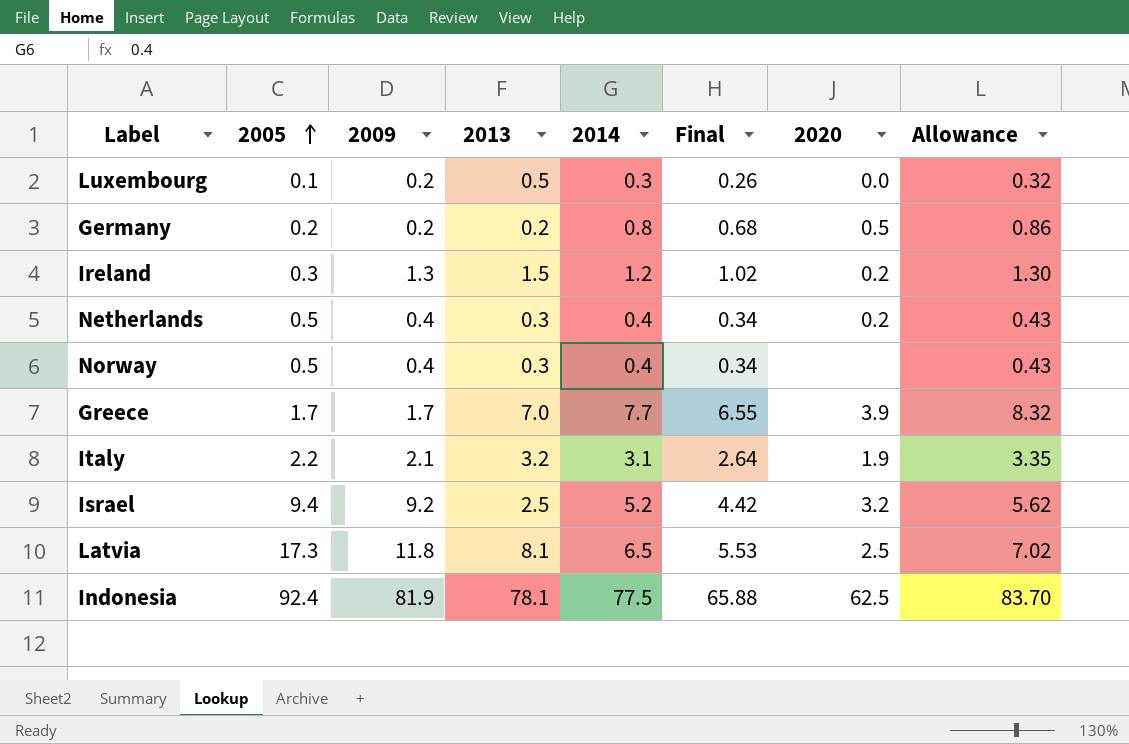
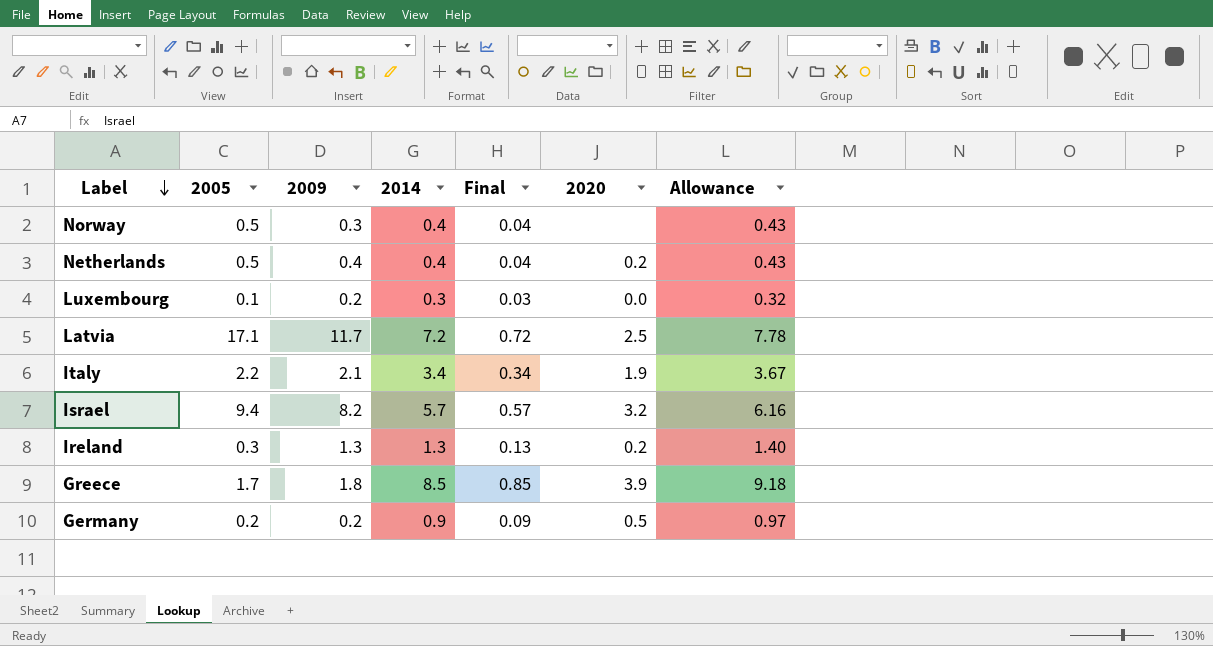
row order: 2005 ascending -> Label descending
column 2013 | position: 4 -> none
column Final | formula: [2014] * 0.85 -> [2014] * 0.1
row Indonesia: 92.4 | 81.9 | 78.1 | 77.5 | 65.88 | 62.5 | 83.70 -> none
Norway | 2009: 0.4 -> 0.3
Latvia | 2005: 17.3 -> 17.1
Latvia | 2009: 11.8 -> 11.7
Latvia | 2014: 6.5 -> 7.2
Latvia | Allowance: 7.02 -> 7.78
Italy | 2014: 3.1 -> 3.4
Italy | Allowance: 3.35 -> 3.67
Israel | 2009: 9.2 -> 8.2
Israel | 2014: 5.2 -> 5.7
Israel | Allowance: 5.62 -> 6.16
Ireland | 2014: 1.2 -> 1.3
Ireland | Allowance: 1.30 -> 1.40
Greece | 2009: 1.7 -> 1.8
Greece | 2014: 7.7 -> 8.5
Greece | Allowance: 8.32 -> 9.18
Germany | 2014: 0.8 -> 0.9
Germany | Allowance: 0.86 -> 0.97

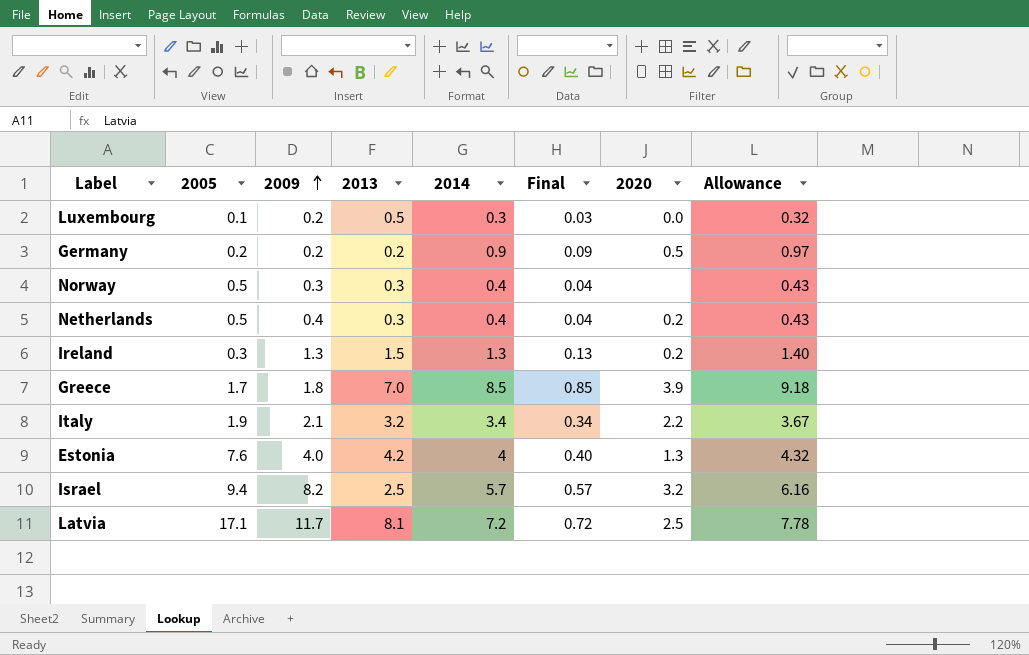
row order: Label descending -> 2009 ascending
column 2013 | position: none -> 4
Italy | 2005: 2.2 -> 1.9
Italy | 2020: 1.9 -> 2.2
row Estonia: none -> 7.6 | 4.0 | 4.2 | 4 | 0.40 | 1.3 | 4.32

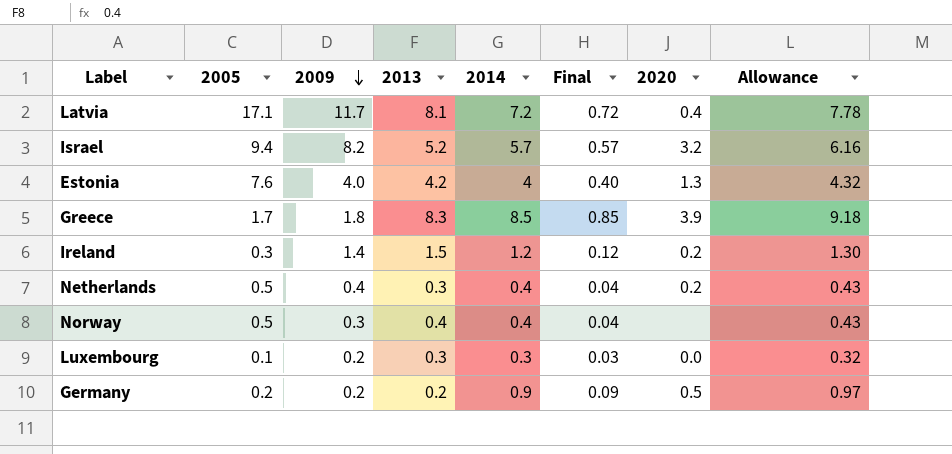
row order: 2009 ascending -> 2009 descending
row Italy: 1.9 | 2.1 | 3.2 | 3.4 | 0.34 | 2.2 | 3.67 -> none
Latvia | 2020: 2.5 -> 0.4
Israel | 2013: 2.5 -> 5.2
Greece | 2013: 7.0 -> 8.3
Ireland | 2009: 1.3 -> 1.4
Ireland | 2014: 1.3 -> 1.2
Ireland | Final: 0.13 -> 0.12
Ireland | Allowance: 1.40 -> 1.30
Norway | 2013: 0.3 -> 0.4
Luxembourg | 2013: 0.5 -> 0.3

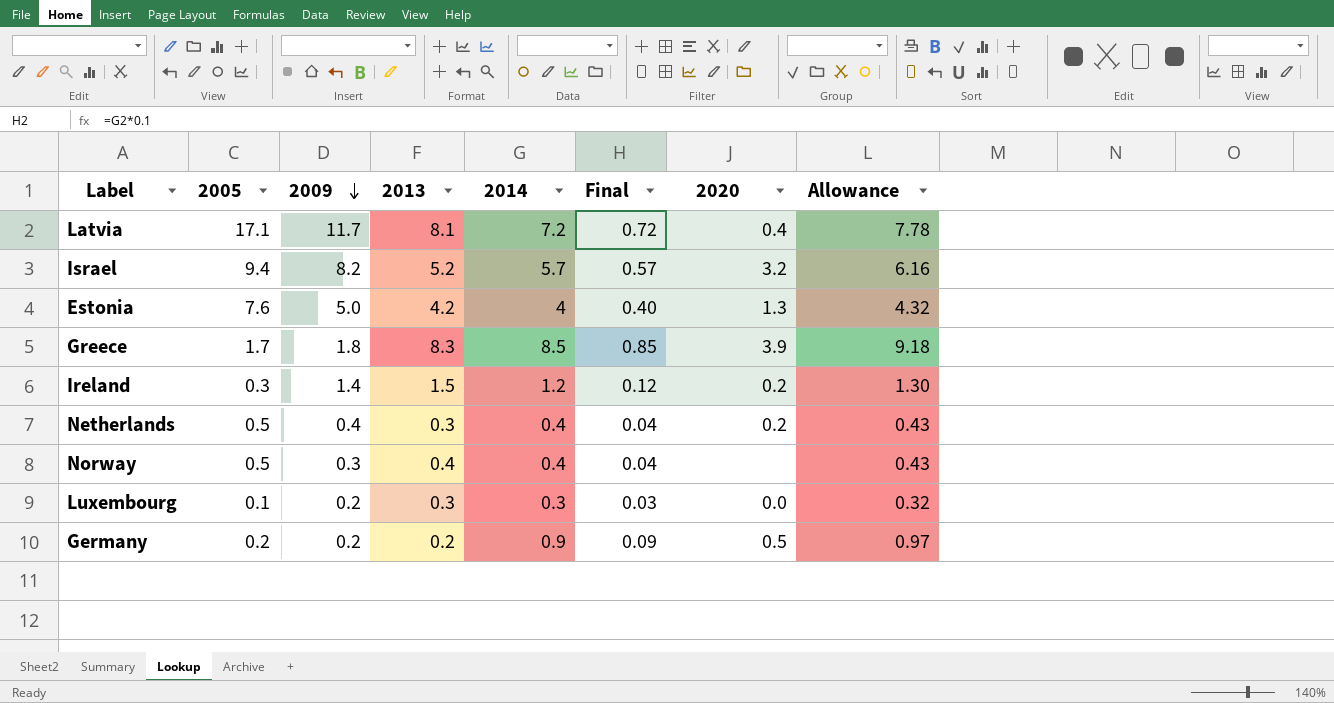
Estonia | 2009: 4.0 -> 5.0

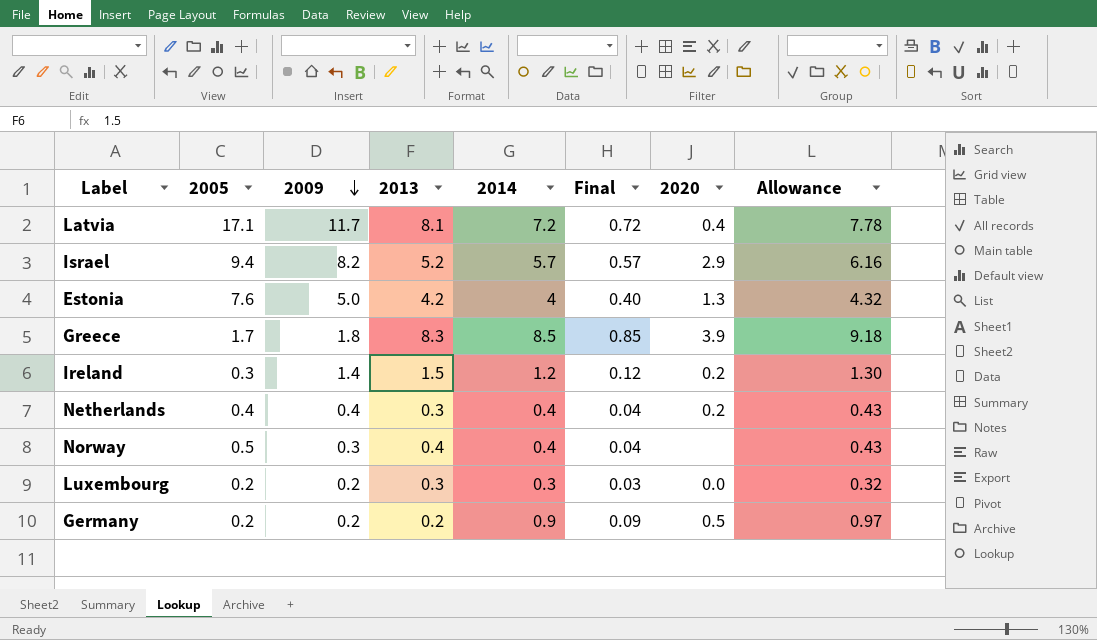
Israel | 2020: 3.2 -> 2.9
Netherlands | 2005: 0.5 -> 0.4
Luxembourg | 2005: 0.1 -> 0.2

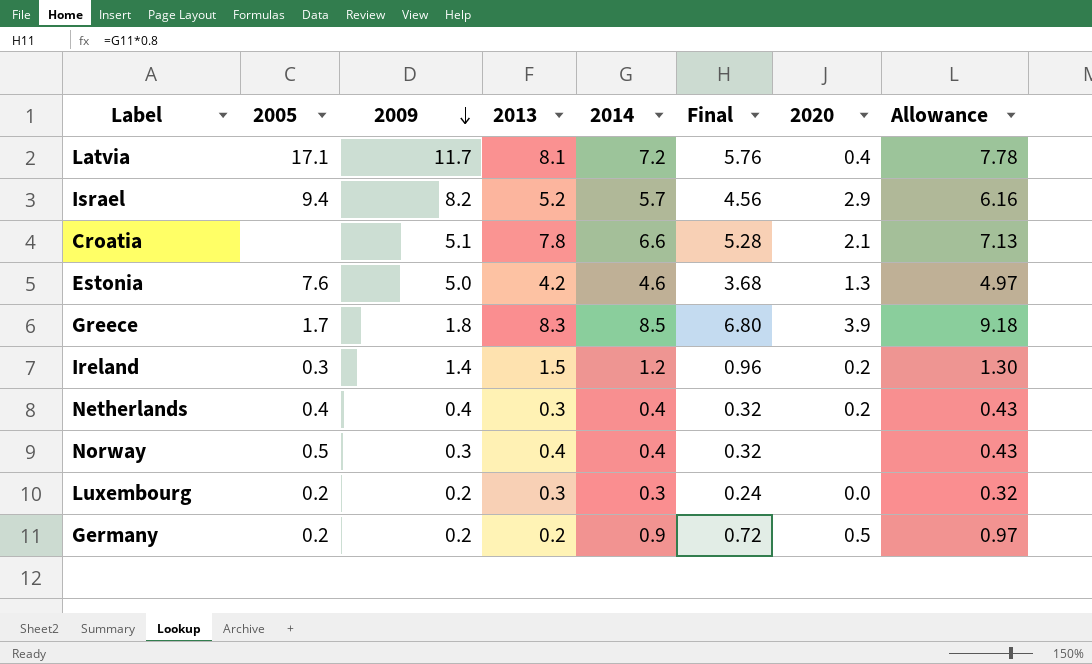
column Final | formula: [2014] * 0.1 -> [2014] * 0.8
row Croatia: none -> none | 5.1 | 7.8 | 6.6 | 5.28 | 2.1 | 7.13
Estonia | 2014: 4 -> 4.6
Estonia | Allowance: 4.32 -> 4.97

